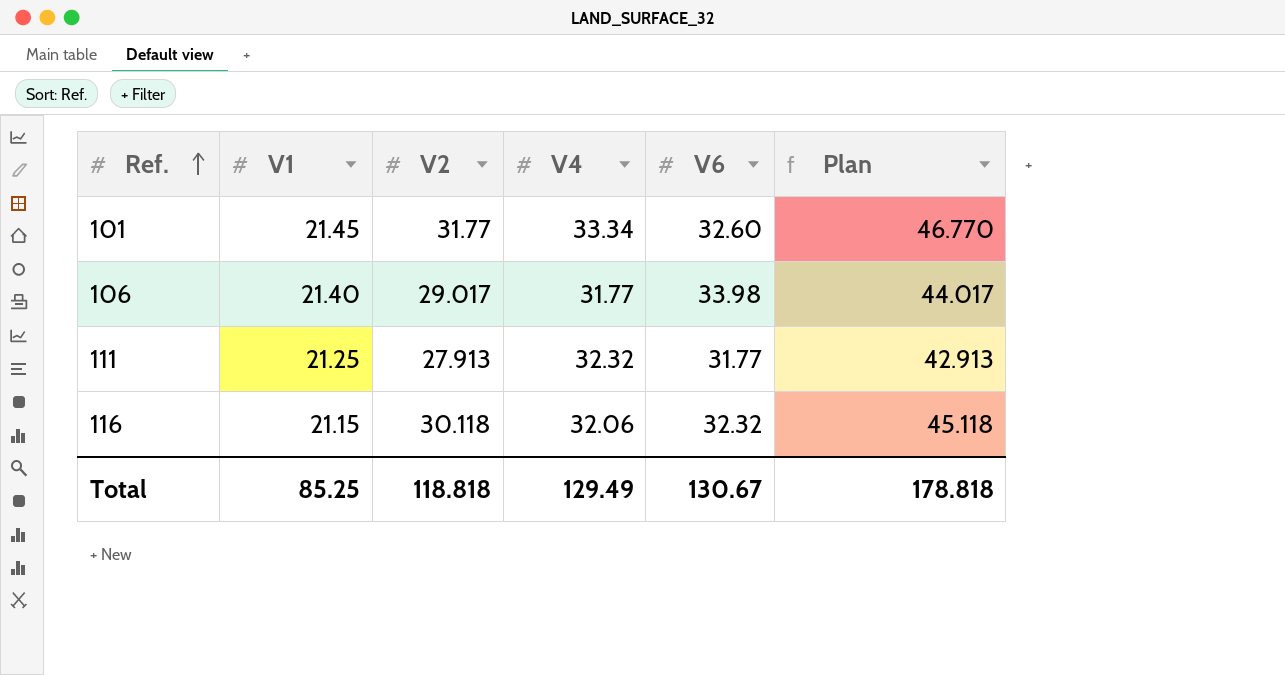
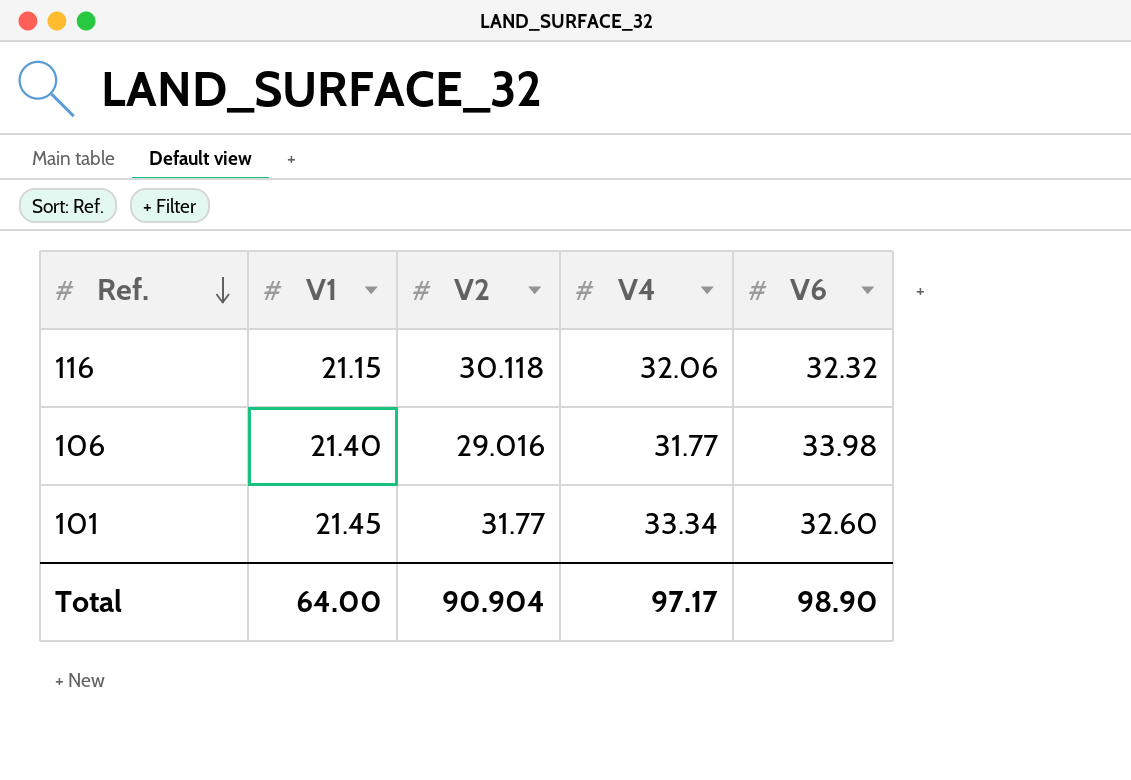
row order: Ref. ascending -> Ref. descending
column Plan | formula: [V2] + 15 -> none
row 111: 21.25 | 27.913 | 32.32 | 31.77 | 42.913 -> none
106 | V2: 29.017 -> 29.016
Total | V1: 85.25 -> 64.00
Total | V2: 118.818 -> 90.904
Total | V4: 129.49 -> 97.17
Total | V6: 130.67 -> 98.90

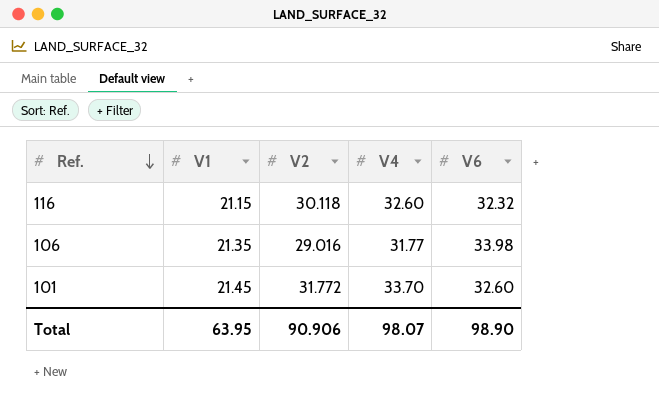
116 | V4: 32.06 -> 32.60
106 | V1: 21.40 -> 21.35
101 | V2: 31.77 -> 31.772
101 | V4: 33.34 -> 33.70
Total | V1: 64.00 -> 63.95
Total | V2: 90.904 -> 90.906
Total | V4: 97.17 -> 98.07

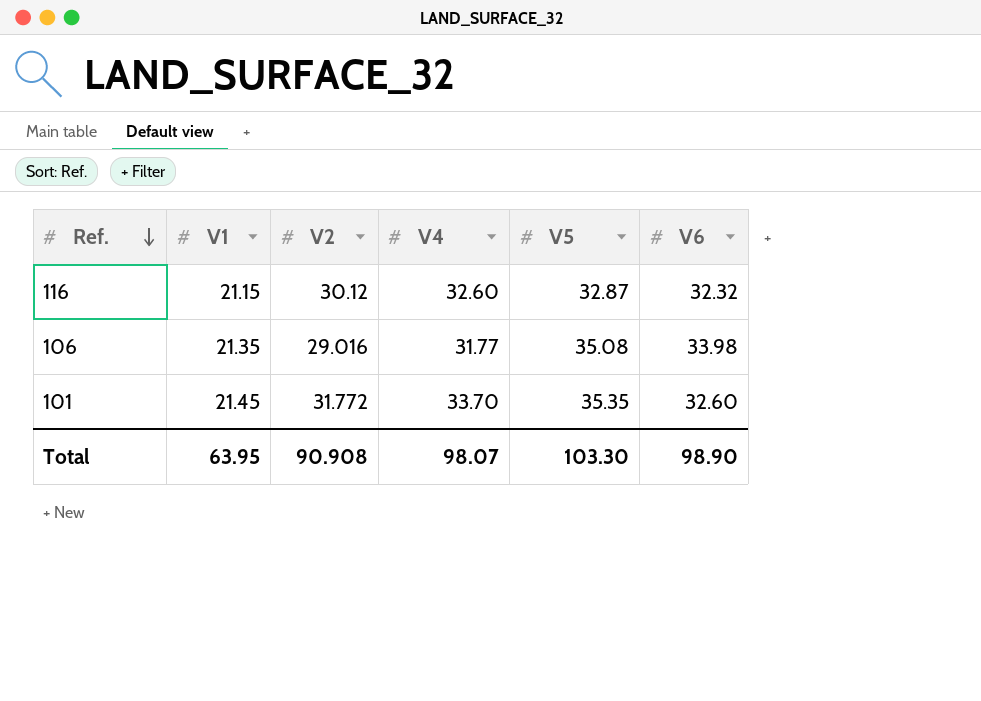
column V5 | position: none -> 5
116 | V2: 30.118 -> 30.12
Total | V2: 90.906 -> 90.908

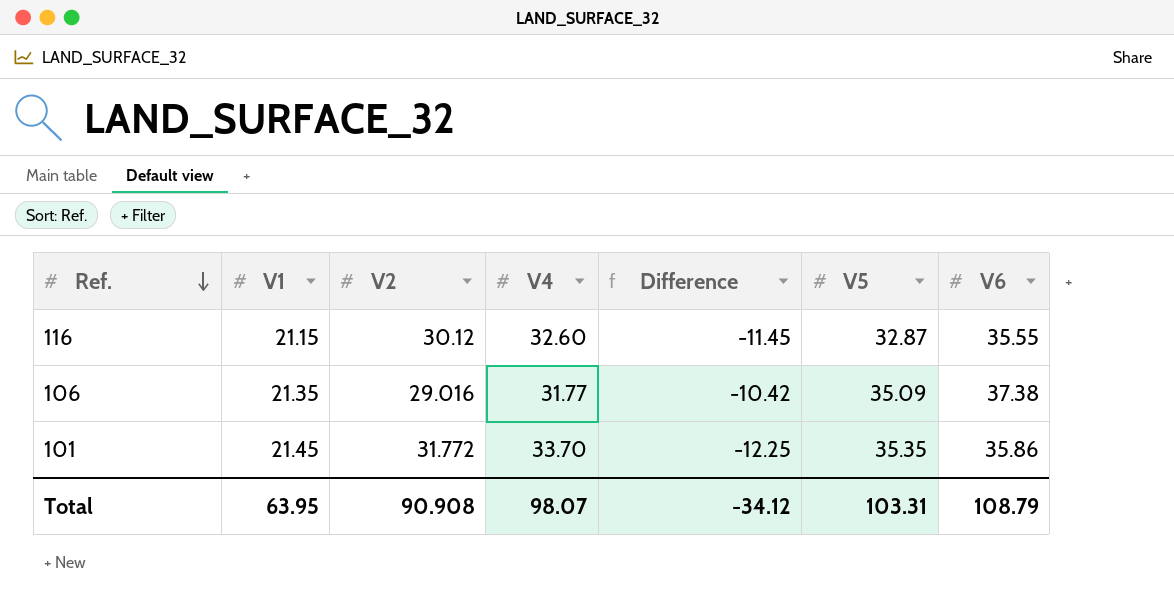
column Difference | formula: none -> [V1] - [V4]
116 | V6: 32.32 -> 35.55
106 | V5: 35.08 -> 35.09
106 | V6: 33.98 -> 37.38
101 | V6: 32.60 -> 35.86
Total | V5: 103.30 -> 103.31
Total | V6: 98.90 -> 108.79

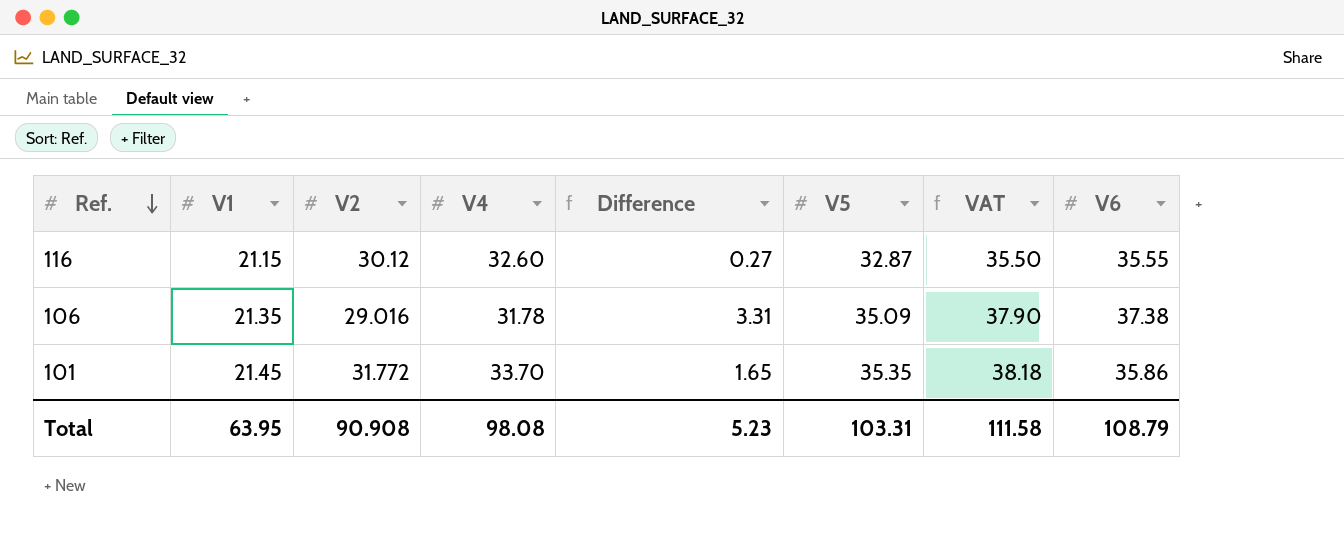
column Difference | formula: [V1] - [V4] -> [V5] - [V4]
column VAT | formula: none -> [V5] * 1.08
106 | V4: 31.77 -> 31.78
Total | V4: 98.07 -> 98.08
Total | Difference: -34.12 -> 5.23

